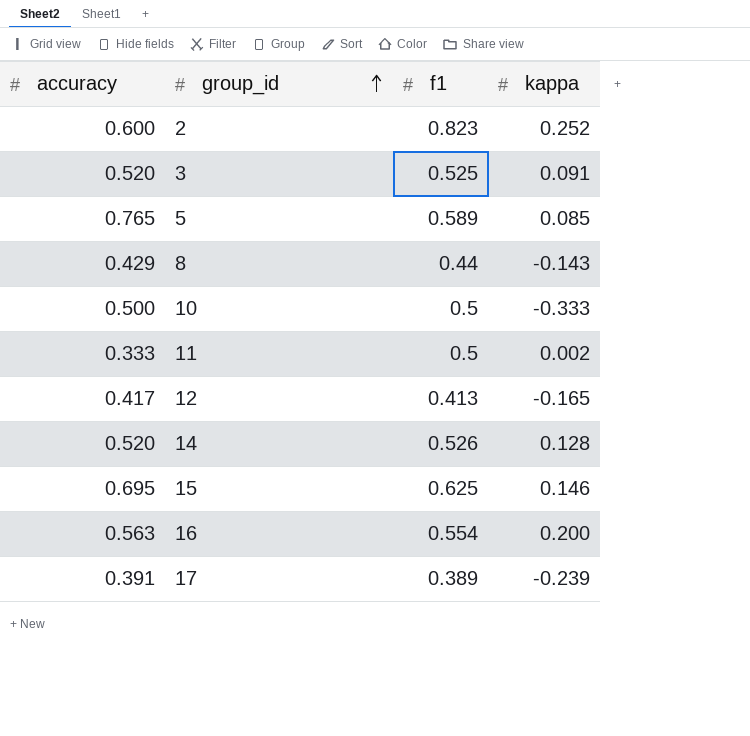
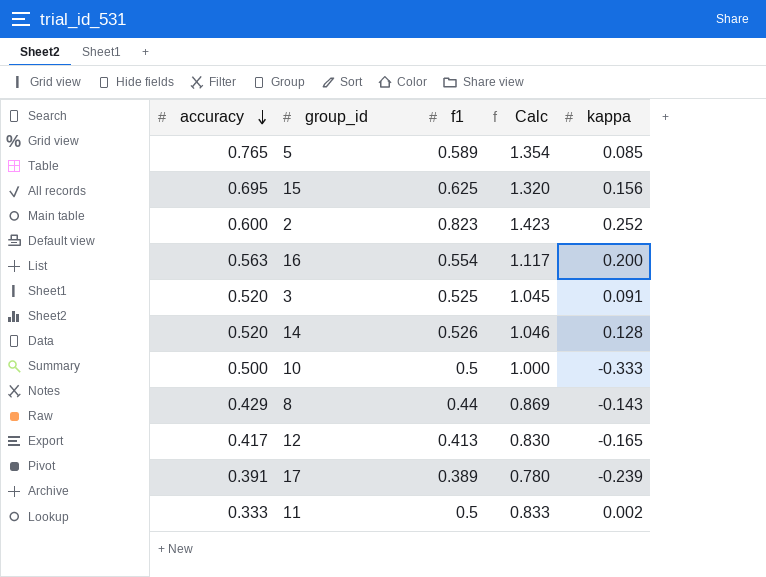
row order: group_id ascending -> accuracy descending
column Calc | formula: none -> [accuracy] + [f1]
15 | kappa: 0.146 -> 0.156

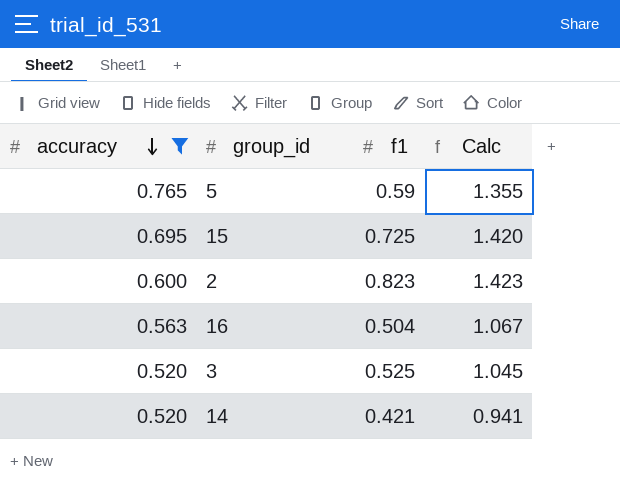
filter: none -> accuracy >= 0.520
column kappa | position: 5 -> none
5 | f1: 0.589 -> 0.59
5 | Calc: 1.354 -> 1.355
15 | f1: 0.625 -> 0.725
15 | Calc: 1.320 -> 1.420
16 | f1: 0.554 -> 0.504
16 | Calc: 1.117 -> 1.067
14 | f1: 0.526 -> 0.421
14 | Calc: 1.046 -> 0.941

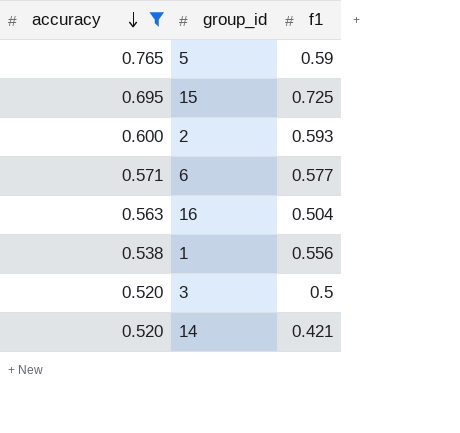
column Calc | formula: [accuracy] + [f1] -> none
2 | f1: 0.823 -> 0.593
row 6: none -> 0.571 | 0.577
row 1: none -> 0.538 | 0.556
3 | f1: 0.525 -> 0.5

